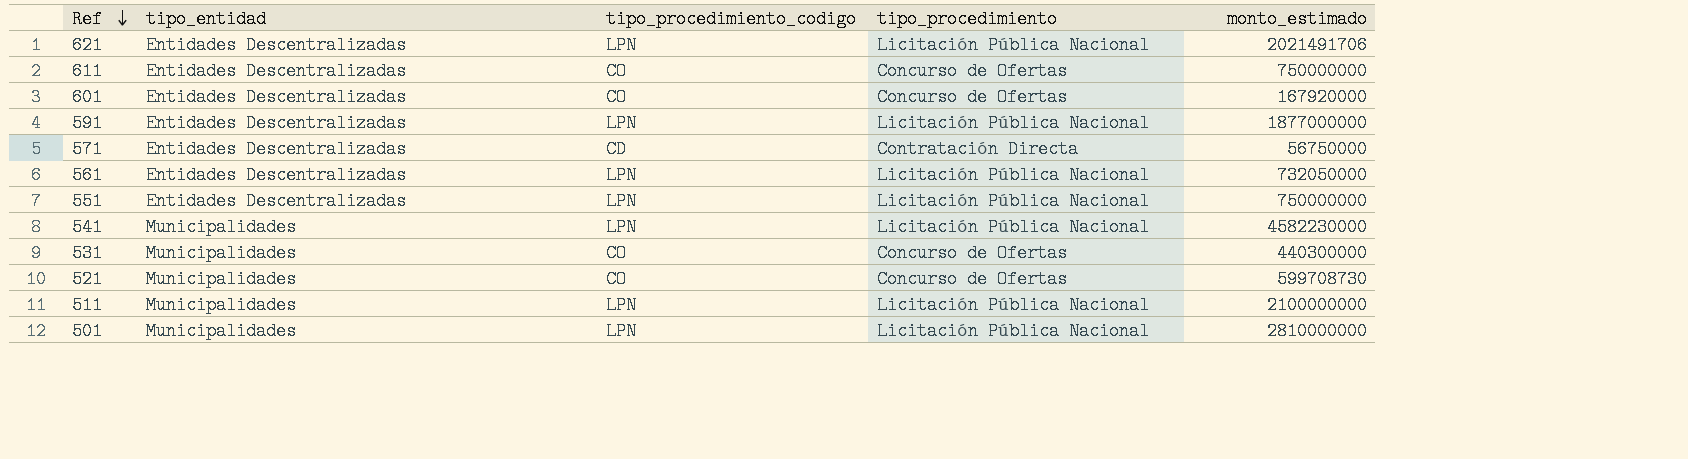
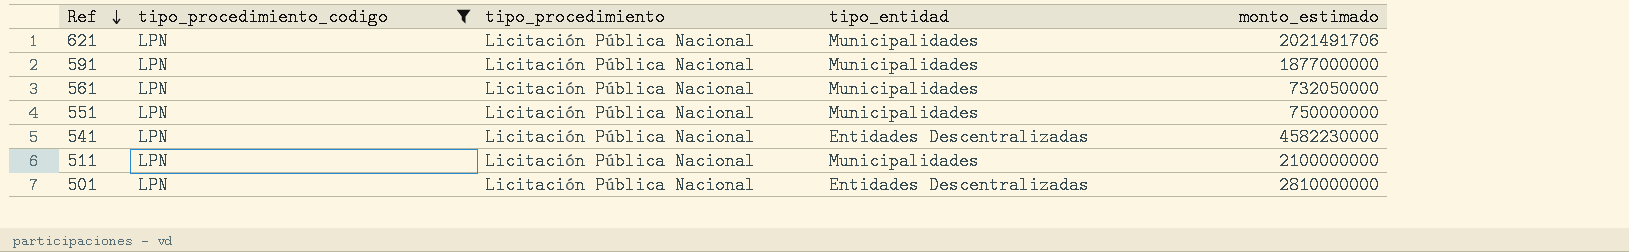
filter: none -> tipo_procedimiento_codigo = LPN
column tipo_entidad | position: 2 -> 4
621 | tipo_entidad: Entidades Descentralizadas -> Municipalidades
591 | tipo_entidad: Entidades Descentralizadas -> Municipalidades
561 | tipo_entidad: Entidades Descentralizadas -> Municipalidades
551 | tipo_entidad: Entidades Descentralizadas -> Municipalidades
541 | tipo_entidad: Municipalidades -> Entidades Descentralizadas
501 | tipo_entidad: Municipalidades -> Entidades Descentralizadas

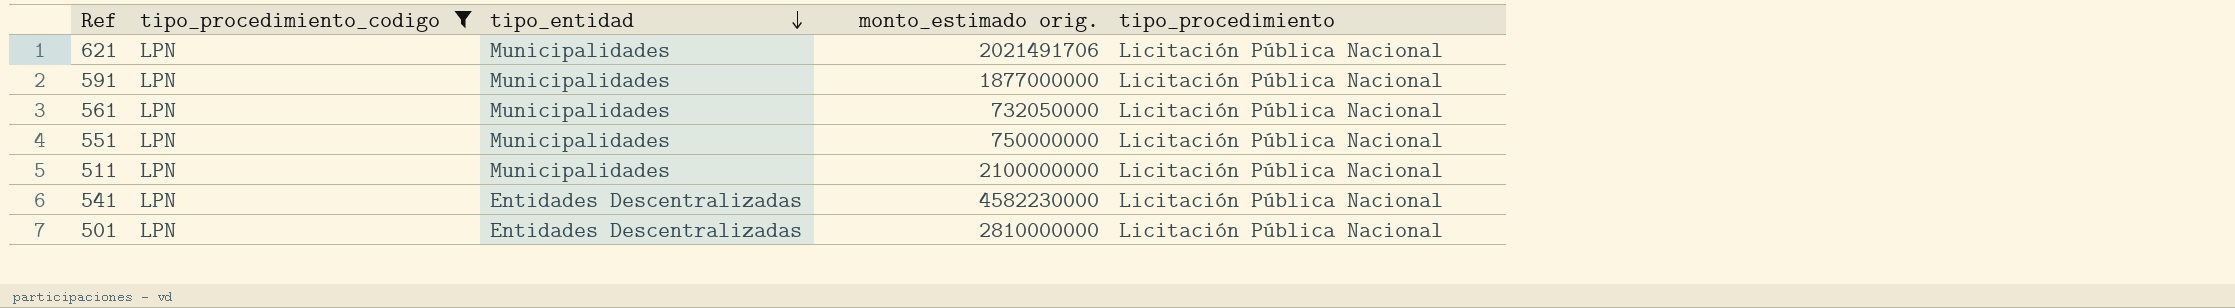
row order: Ref descending -> tipo_entidad descending
column name: monto_estimado -> monto_estimado orig.
column tipo_procedimiento | position: 3 -> 5

